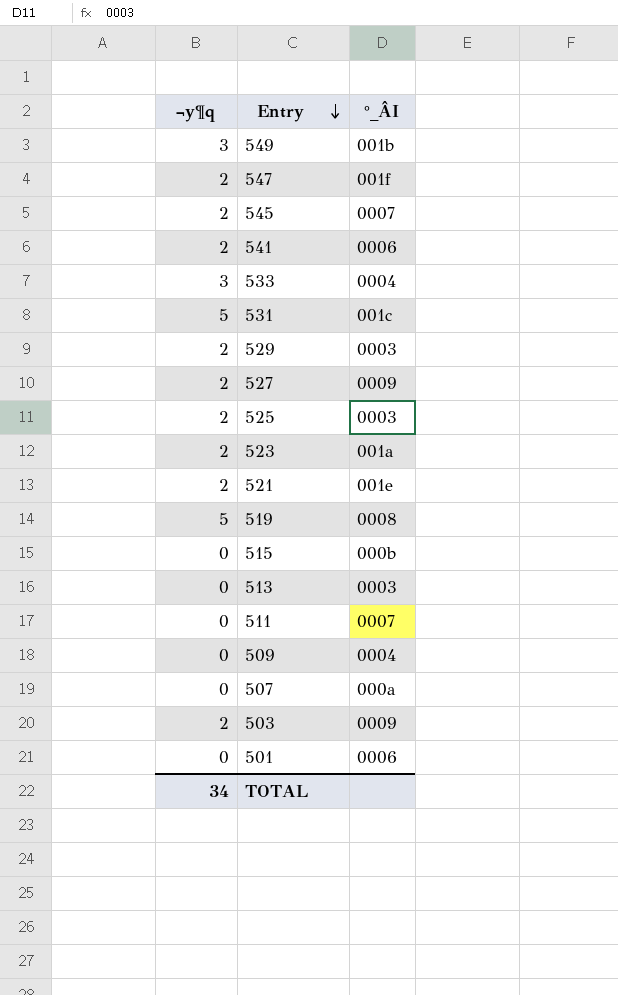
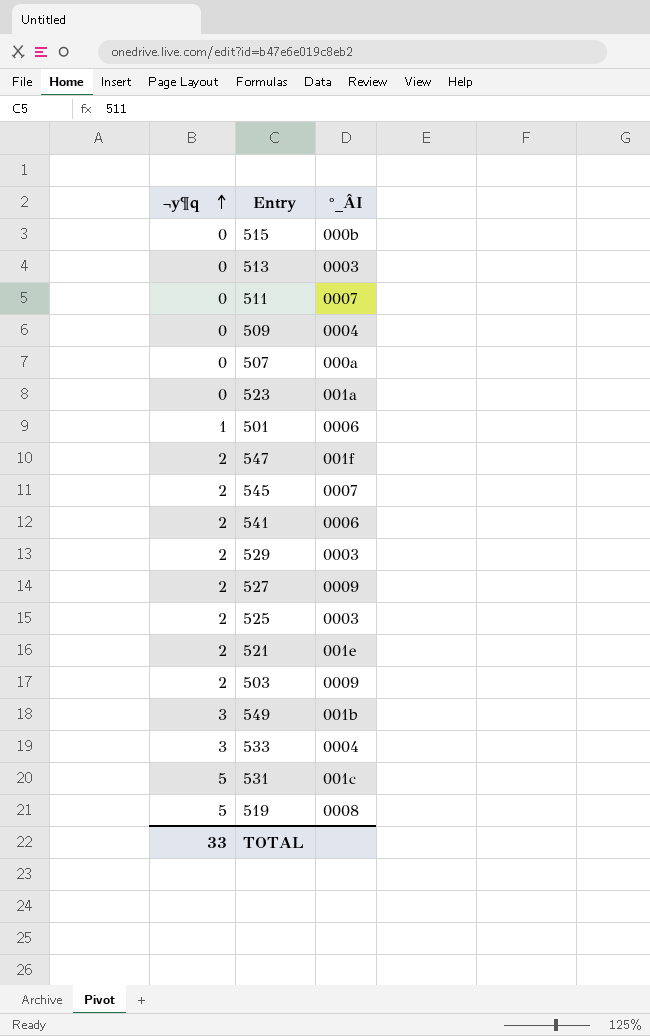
row order: Entry descending -> ¬y¶q ascending
523 | ¬y¶q: 2 -> 0
501 | ¬y¶q: 0 -> 1
TOTAL | ¬y¶q: 34 -> 33

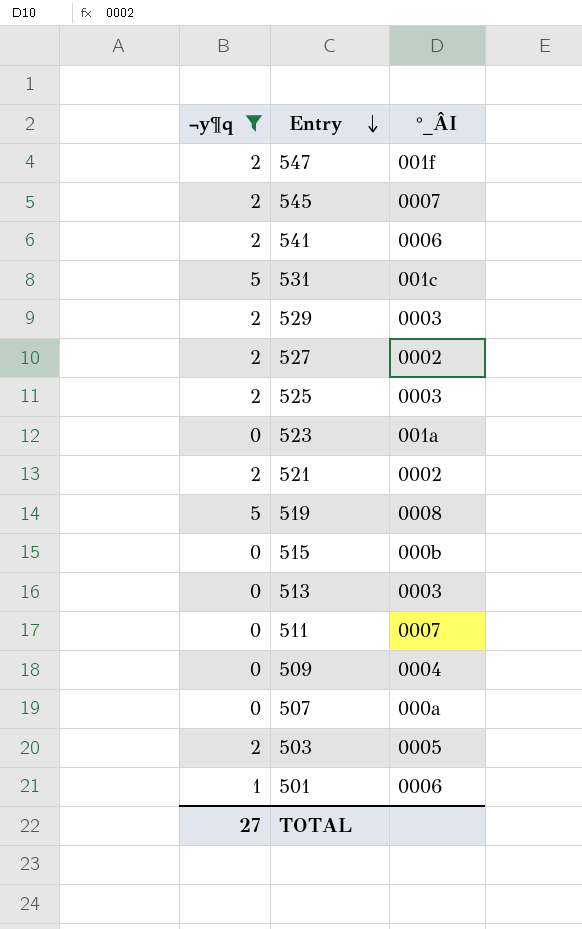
filter: none -> ¬y¶q != 3
row order: ¬y¶q ascending -> Entry descending
527 | °_ÂI: 0009 -> 0002
521 | °_ÂI: 001e -> 0002
503 | °_ÂI: 0009 -> 0005
TOTAL | ¬y¶q: 33 -> 27

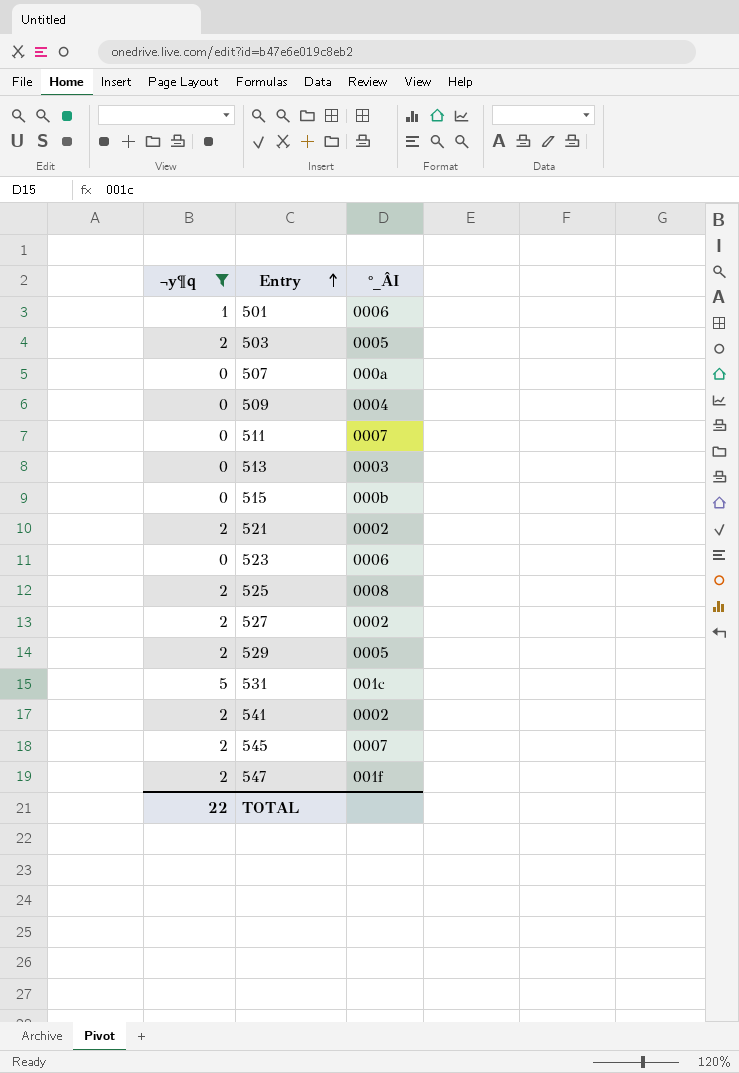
row order: Entry descending -> Entry ascending
row 519: 5 | 0008 -> none
523 | °_ÂI: 001a -> 0006
525 | °_ÂI: 0003 -> 0008
529 | °_ÂI: 0003 -> 0005
541 | °_ÂI: 0006 -> 0002
TOTAL | ¬y¶q: 27 -> 22

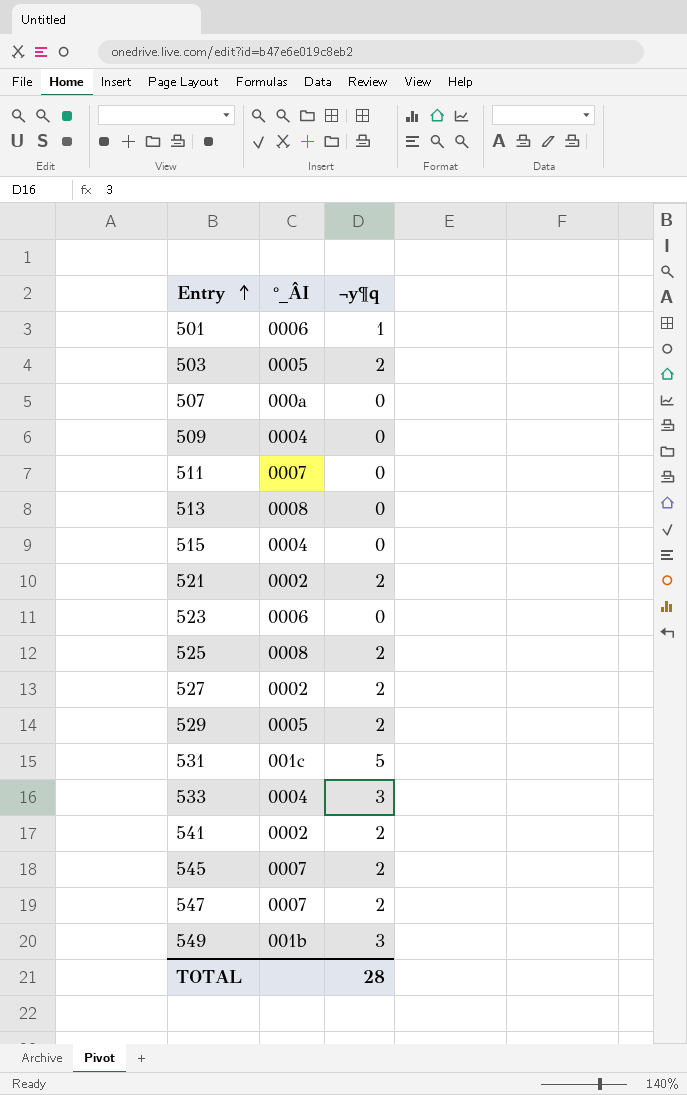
filter: ¬y¶q != 3 -> none
column ¬y¶q | position: 1 -> 3
513 | °_ÂI: 0003 -> 0008
515 | °_ÂI: 000b -> 0004
547 | °_ÂI: 001f -> 0007
TOTAL | ¬y¶q: 22 -> 28

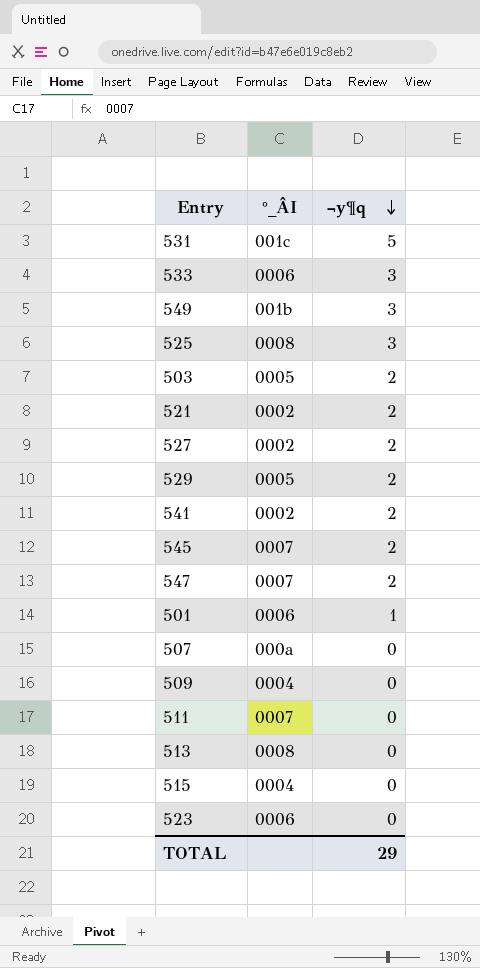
row order: Entry ascending -> ¬y¶q descending
533 | °_ÂI: 0004 -> 0006
525 | ¬y¶q: 2 -> 3
TOTAL | ¬y¶q: 28 -> 29

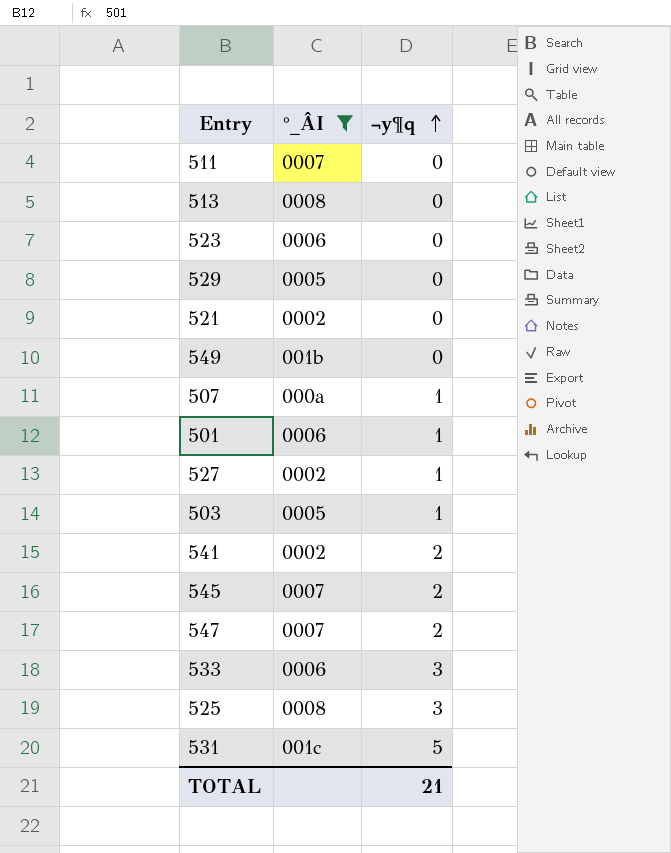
filter: none -> °_ÂI != 0004
row order: ¬y¶q descending -> ¬y¶q ascending
529 | ¬y¶q: 2 -> 0
521 | ¬y¶q: 2 -> 0
549 | ¬y¶q: 3 -> 0
507 | ¬y¶q: 0 -> 1
527 | ¬y¶q: 2 -> 1
503 | ¬y¶q: 2 -> 1
TOTAL | ¬y¶q: 29 -> 21

